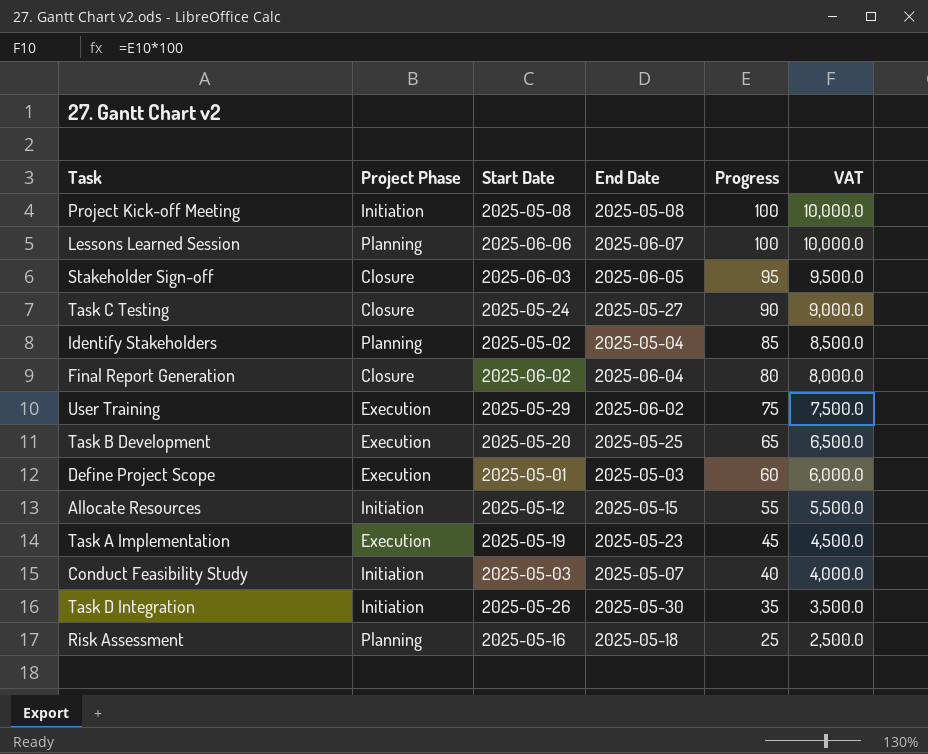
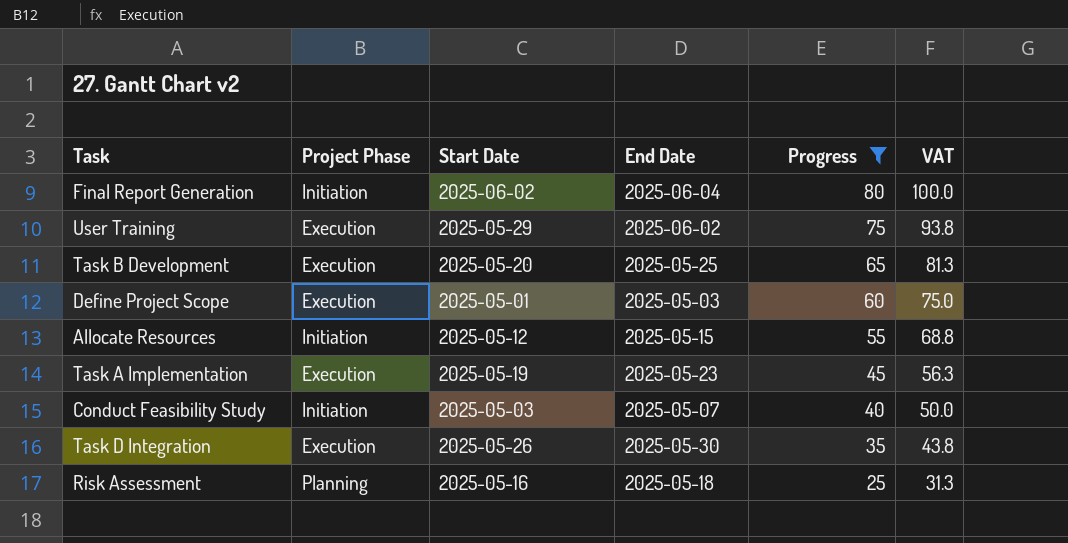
filter: none -> Progress <= 80
column VAT | formula: [Progress] * 100 -> [Progress] * 1.25
Final Report Generation | Project Phase: Closure -> Initiation
Task D Integration | Project Phase: Initiation -> Execution

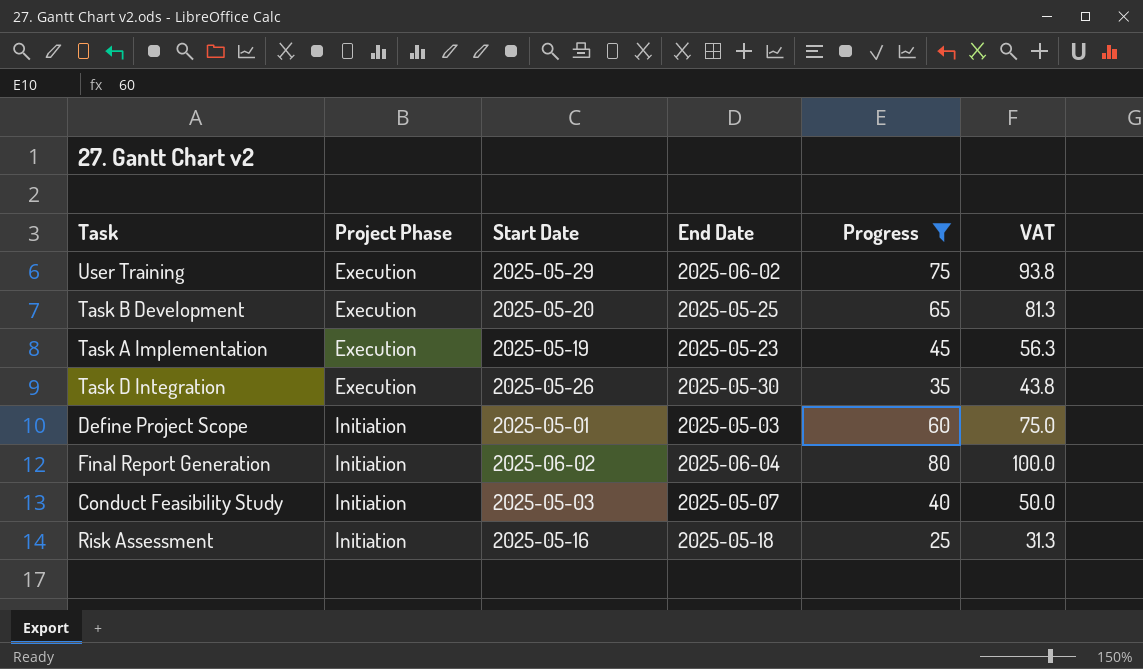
row order: Progress descending -> Project Phase ascending
row Allocate Resources: Initiation | 2025-05-12 | 2025-05-15 | 55 | 68.8 -> none
Define Project Scope | Project Phase: Execution -> Initiation
Risk Assessment | Project Phase: Planning -> Initiation

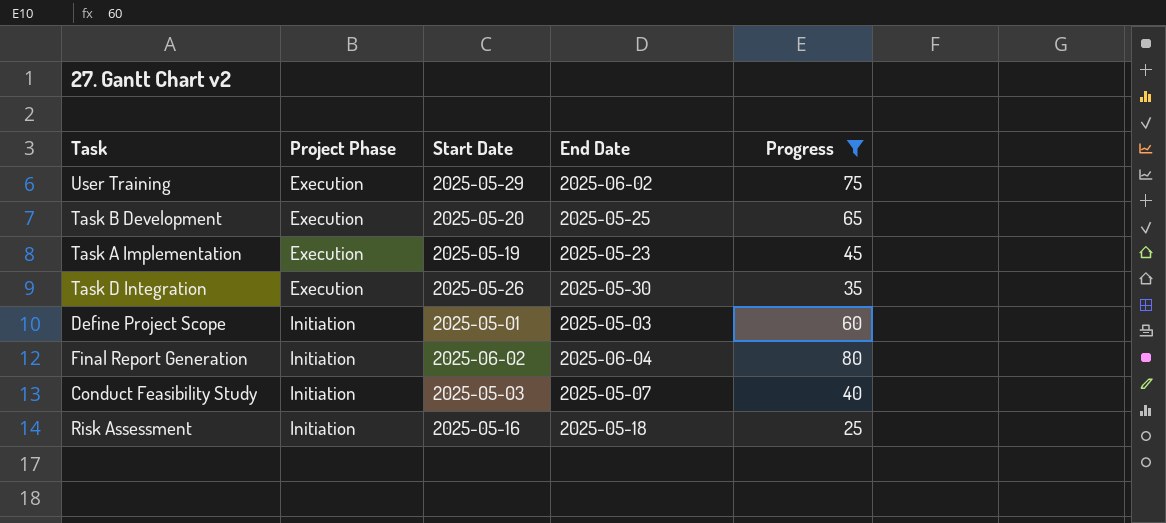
column VAT | formula: [Progress] * 1.25 -> none

